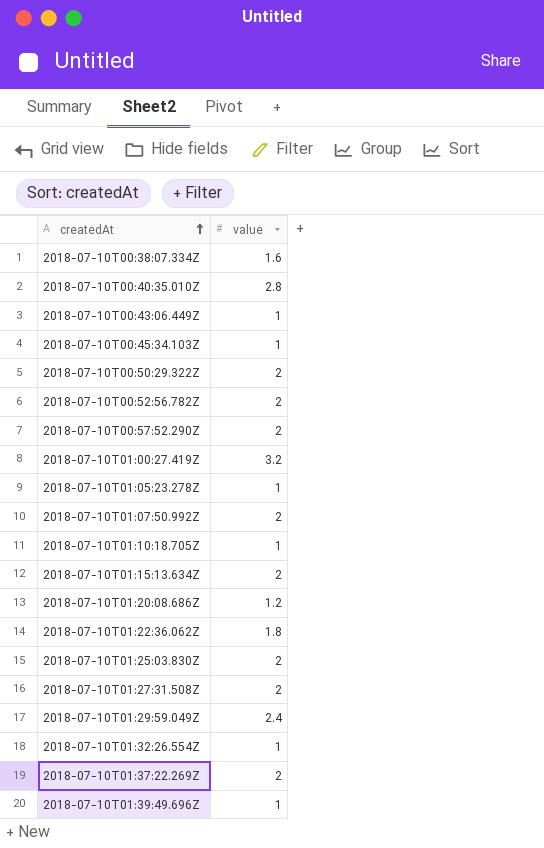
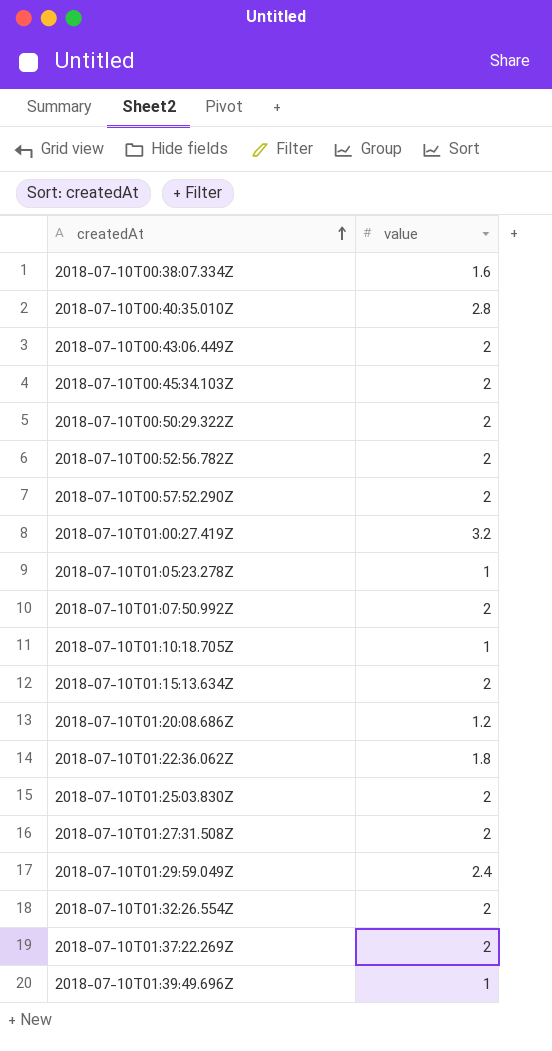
2018-07-10T00:43:06.449Z | value: 1 -> 2
2018-07-10T00:45:34.103Z | value: 1 -> 2
2018-07-10T01:32:26.554Z | value: 1 -> 2

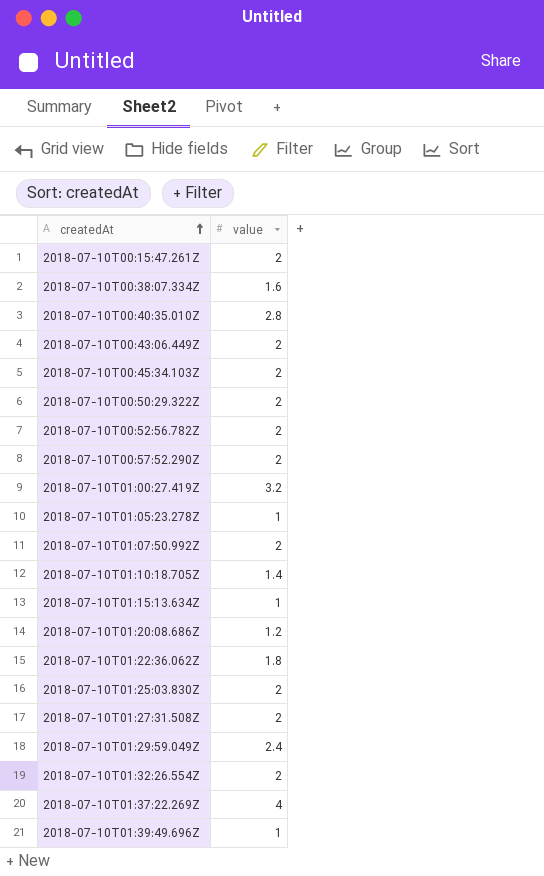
row 2018-07-10T00:15:47.261Z: none -> 2
2018-07-10T01:10:18.705Z | value: 1 -> 1.4
2018-07-10T01:15:13.634Z | value: 2 -> 1
2018-07-10T01:37:22.269Z | value: 2 -> 4

